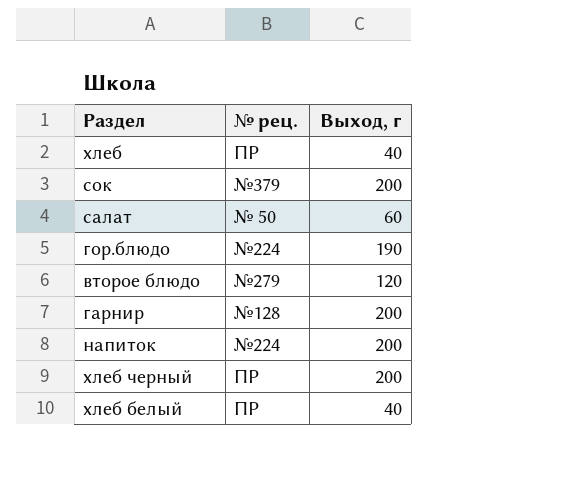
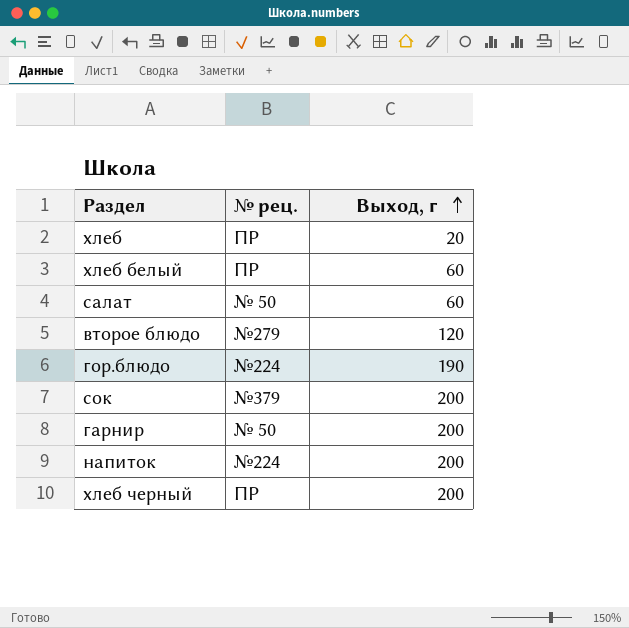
row order: none -> Выход, г ascending
хлеб | Выход, г: 40 -> 20
хлеб белый | Выход, г: 40 -> 60
гарнир | № рец.: №128 -> № 50

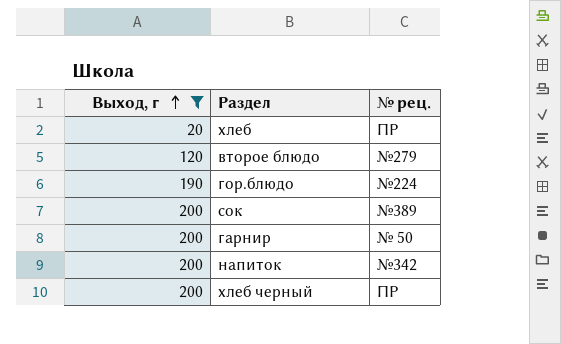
filter: none -> Выход, г != 60
column Выход, г | position: 3 -> 1
сок | № рец.: №379 -> №389
напиток | № рец.: №224 -> №342

